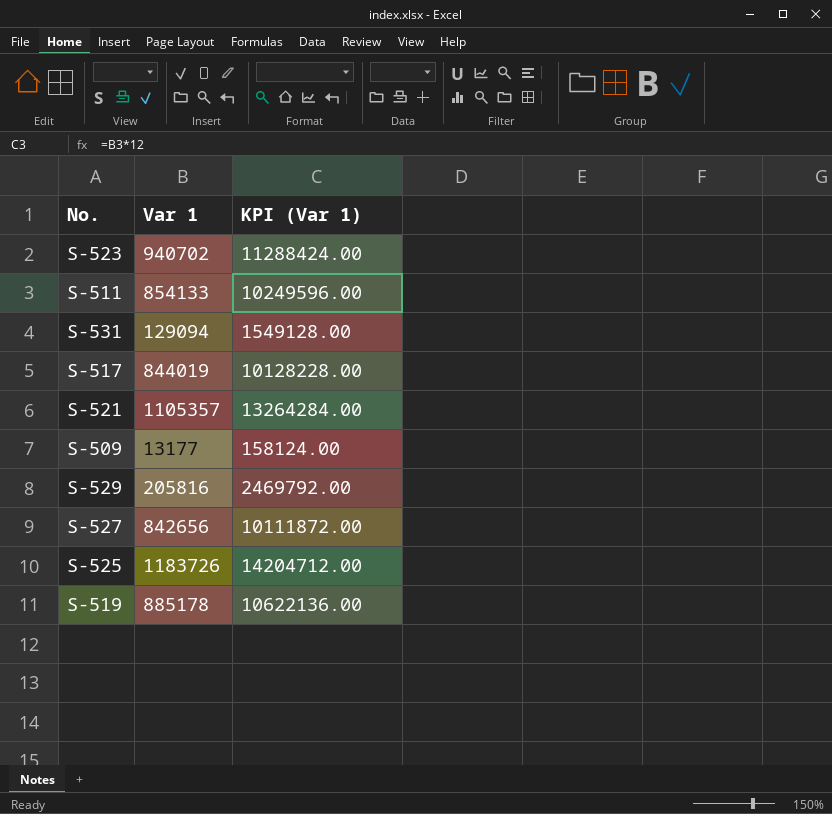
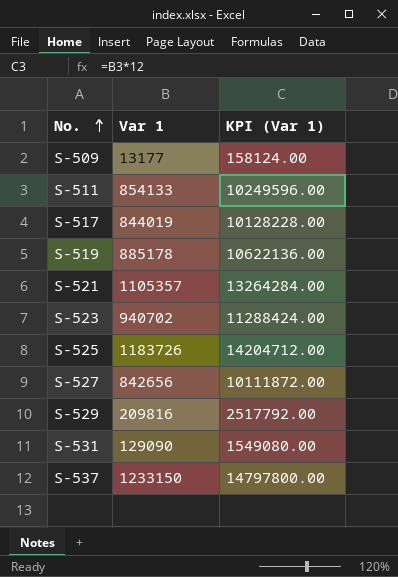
row order: none -> No. ascending
S-529 | Var 1: 205816 -> 209816
S-529 | KPI (Var 1): 2469792.00 -> 2517792.00
S-531 | Var 1: 129094 -> 129090
S-531 | KPI (Var 1): 1549128.00 -> 1549080.00
row S-537: none -> 1233150 | 14797800.00

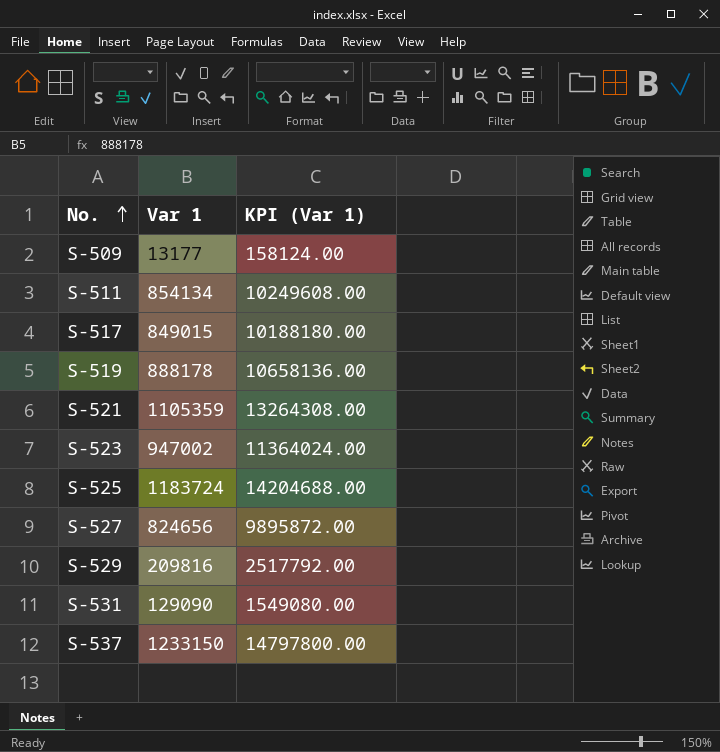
S-511 | Var 1: 854133 -> 854134
S-511 | KPI (Var 1): 10249596.00 -> 10249608.00
S-517 | Var 1: 844019 -> 849015
S-517 | KPI (Var 1): 10128228.00 -> 10188180.00
S-519 | Var 1: 885178 -> 888178
S-519 | KPI (Var 1): 10622136.00 -> 10658136.00
S-521 | Var 1: 1105357 -> 1105359
S-521 | KPI (Var 1): 13264284.00 -> 13264308.00
S-523 | Var 1: 940702 -> 947002
S-523 | KPI (Var 1): 11288424.00 -> 11364024.00
S-525 | Var 1: 1183726 -> 1183724
S-525 | KPI (Var 1): 14204712.00 -> 14204688.00
S-527 | Var 1: 842656 -> 824656
S-527 | KPI (Var 1): 10111872.00 -> 9895872.00

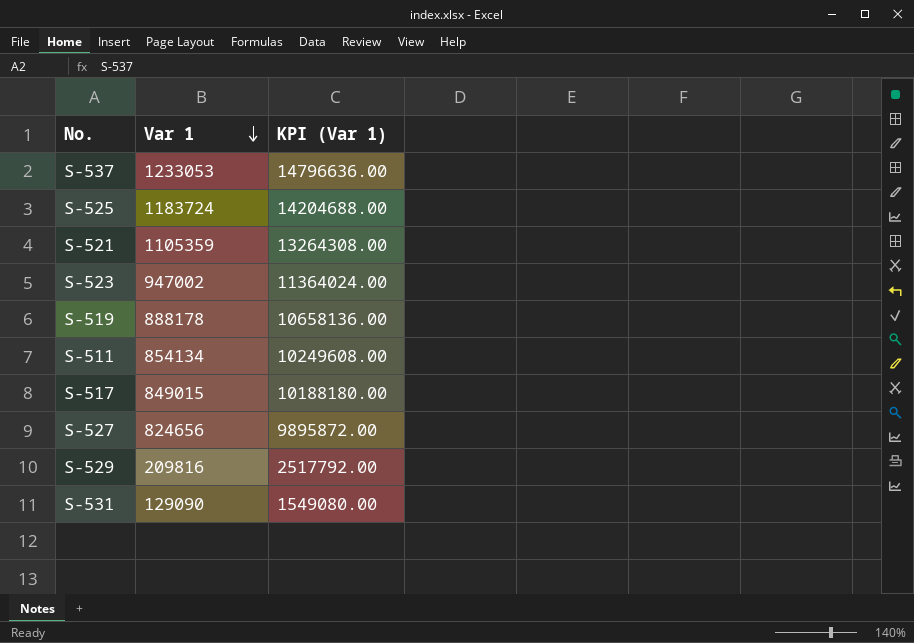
row order: No. ascending -> Var 1 descending
row S-509: 13177 | 158124.00 -> none
S-537 | Var 1: 1233150 -> 1233053
S-537 | KPI (Var 1): 14797800.00 -> 14796636.00

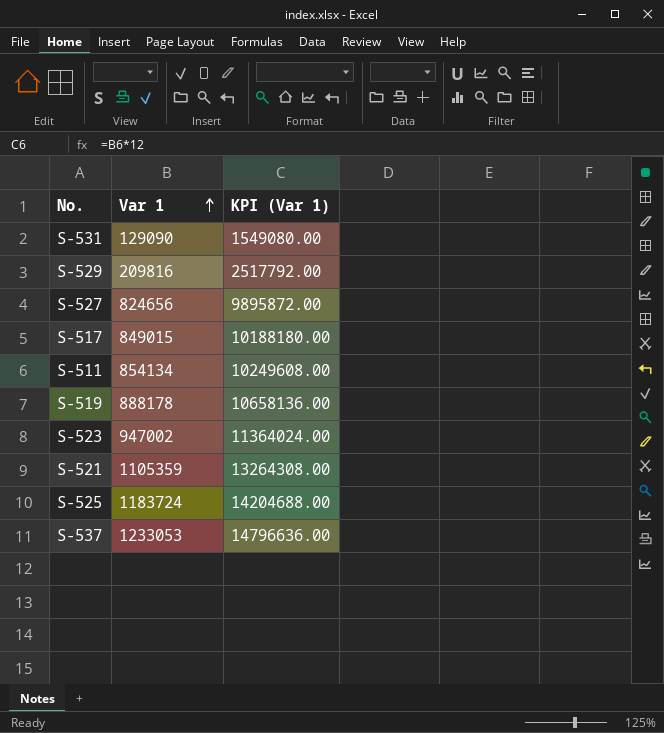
row order: Var 1 descending -> Var 1 ascending

